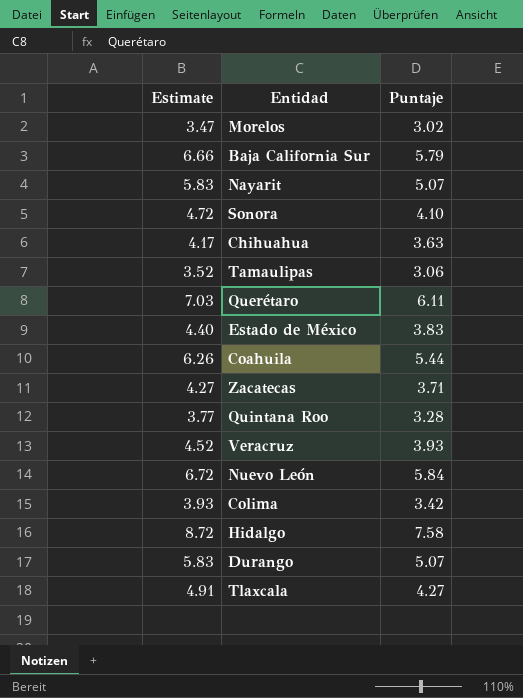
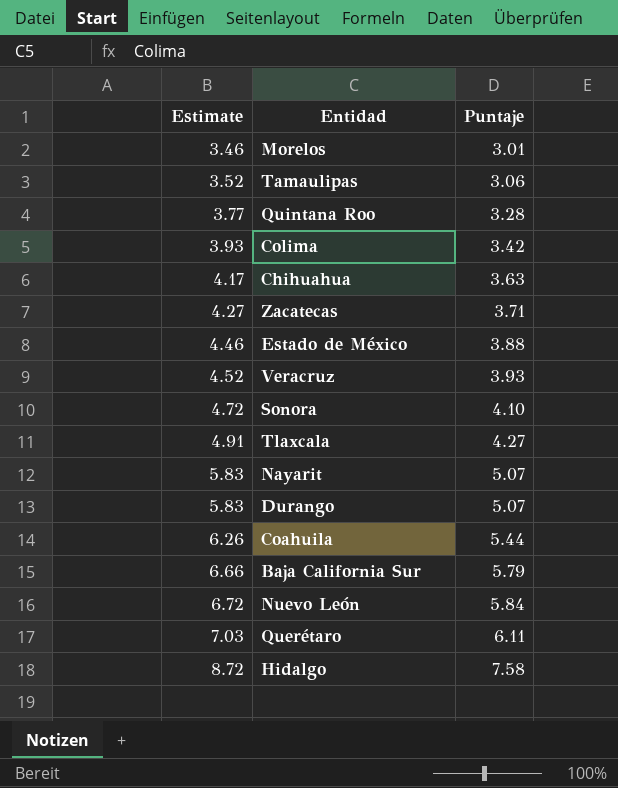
row order: none -> Estimate ascending
Morelos | Estimate: 3.47 -> 3.46
Morelos | Puntaje: 3.02 -> 3.01
Estado de México | Estimate: 4.40 -> 4.46
Estado de México | Puntaje: 3.83 -> 3.88

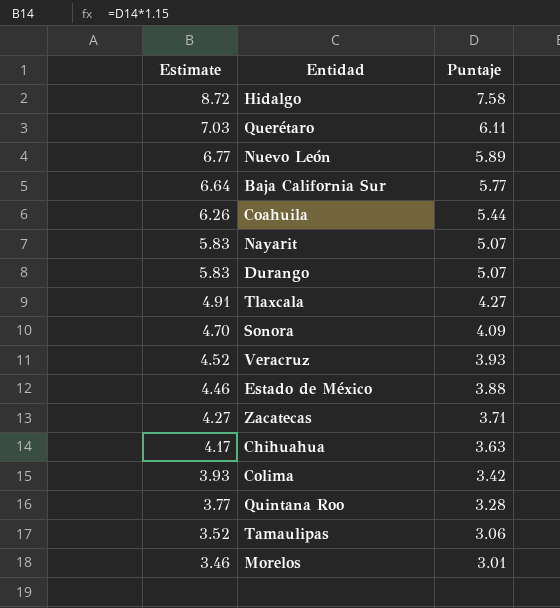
row order: Estimate ascending -> Estimate descending
Nuevo León | Estimate: 6.72 -> 6.77
Nuevo León | Puntaje: 5.84 -> 5.89
Baja California Sur | Estimate: 6.66 -> 6.64
Baja California Sur | Puntaje: 5.79 -> 5.77
Sonora | Estimate: 4.72 -> 4.70
Sonora | Puntaje: 4.10 -> 4.09

